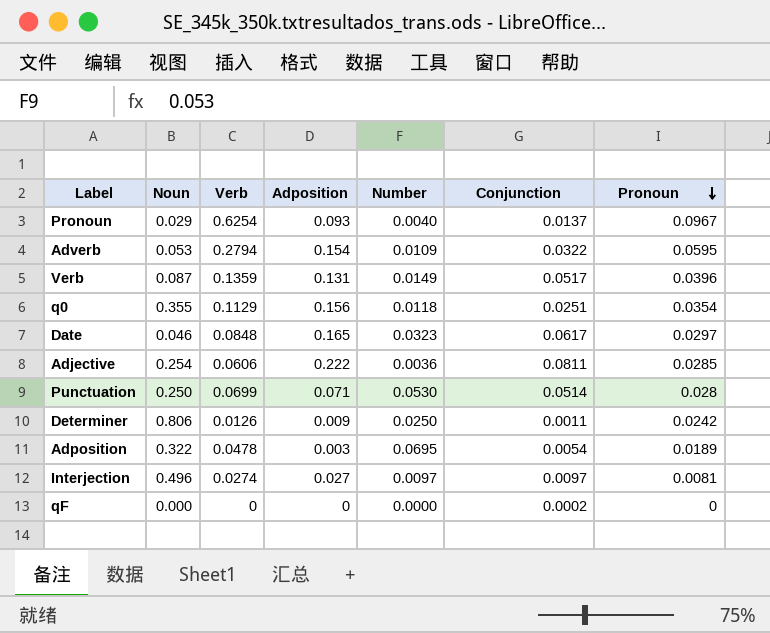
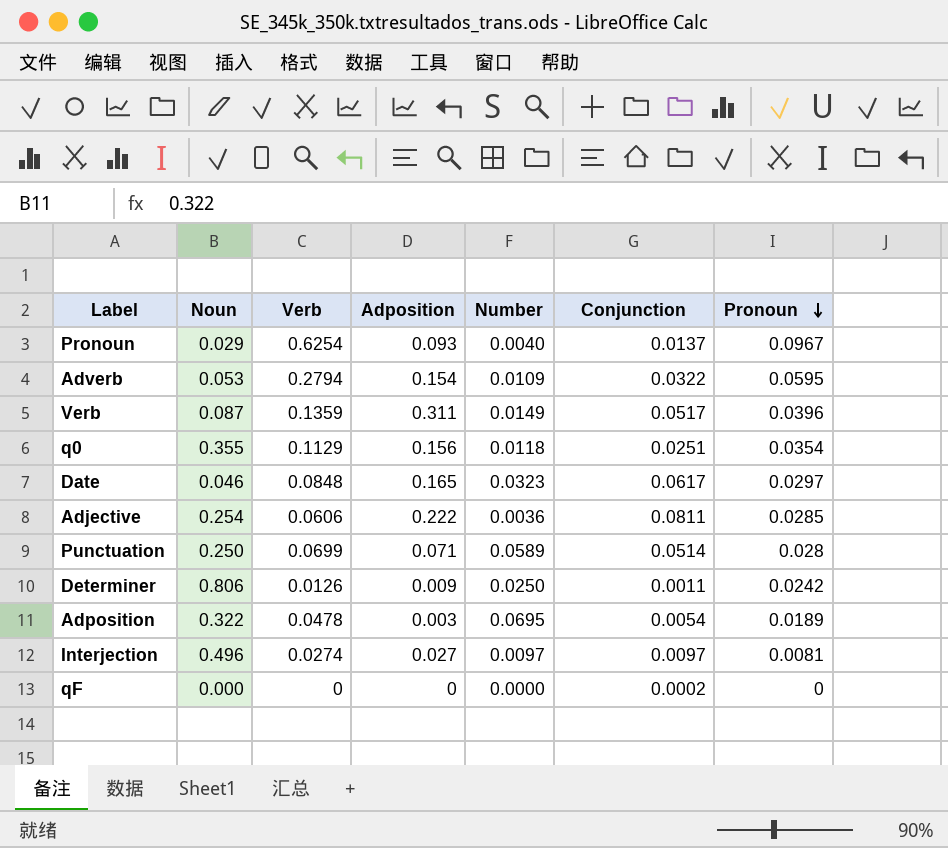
Verb | Adposition: 0.131 -> 0.311
Punctuation | Number: 0.0530 -> 0.0589

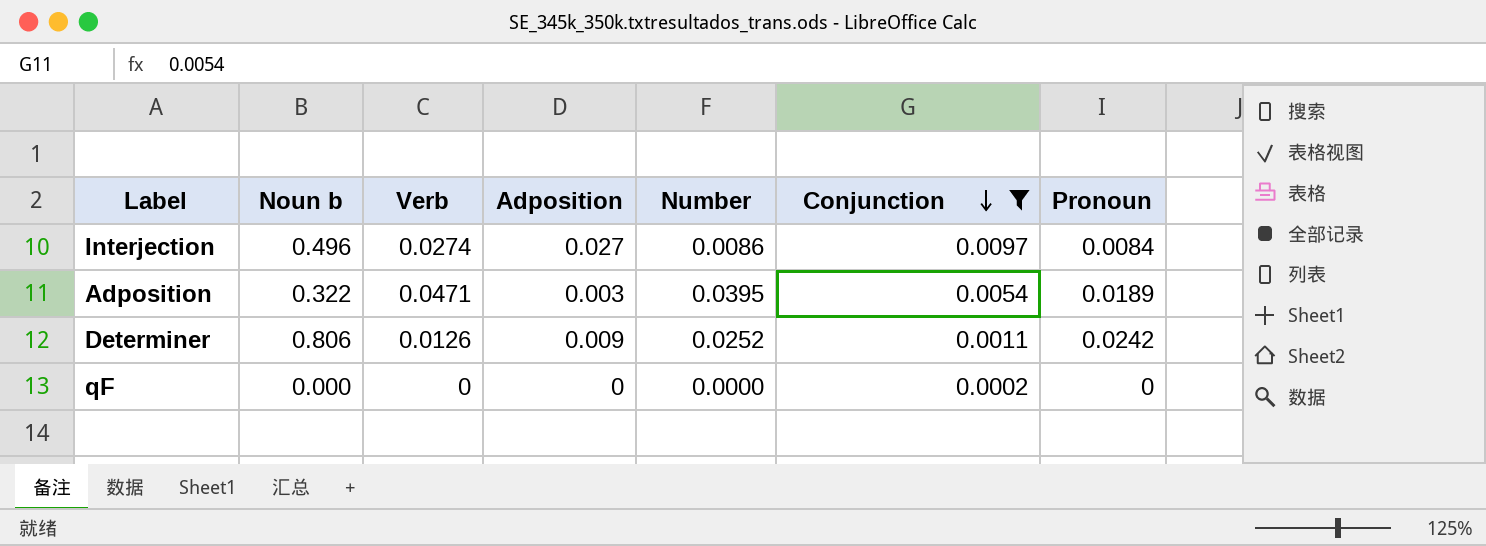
filter: none -> Conjunction <= 0.0097
row order: Pronoun descending -> Conjunction descending
column name: Noun -> Noun b
Interjection | Number: 0.0097 -> 0.0086
Interjection | Pronoun: 0.0081 -> 0.0084
Adposition | Verb: 0.0478 -> 0.0471
Adposition | Number: 0.0695 -> 0.0395
Determiner | Number: 0.0250 -> 0.0252

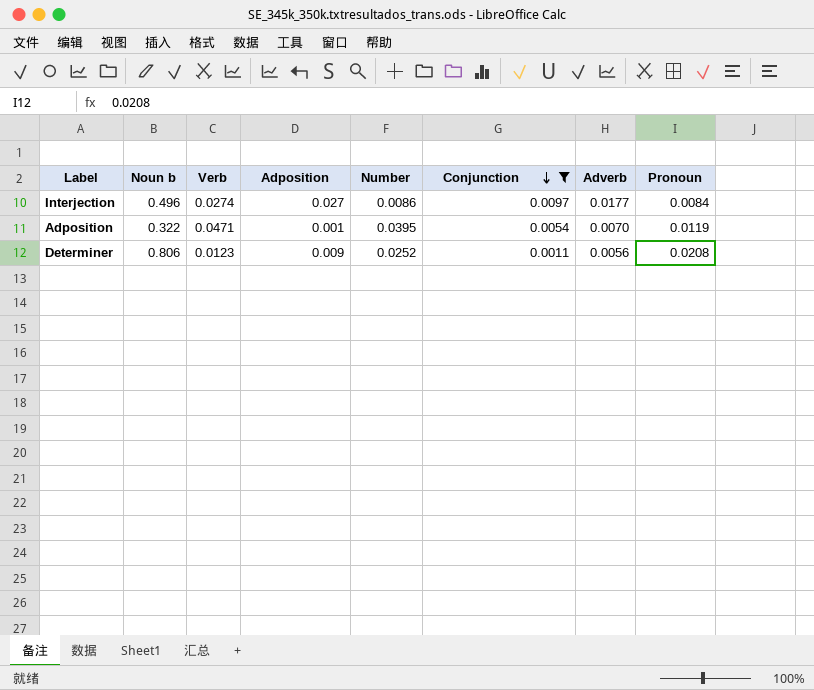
column Adverb | position: none -> 7
row qF: 0.000 | 0 | 0 | 0.0000 | 0.0002 | 0 -> none
Adposition | Adposition: 0.003 -> 0.001
Adposition | Pronoun: 0.0189 -> 0.0119
Determiner | Verb: 0.0126 -> 0.0123
Determiner | Pronoun: 0.0242 -> 0.0208

